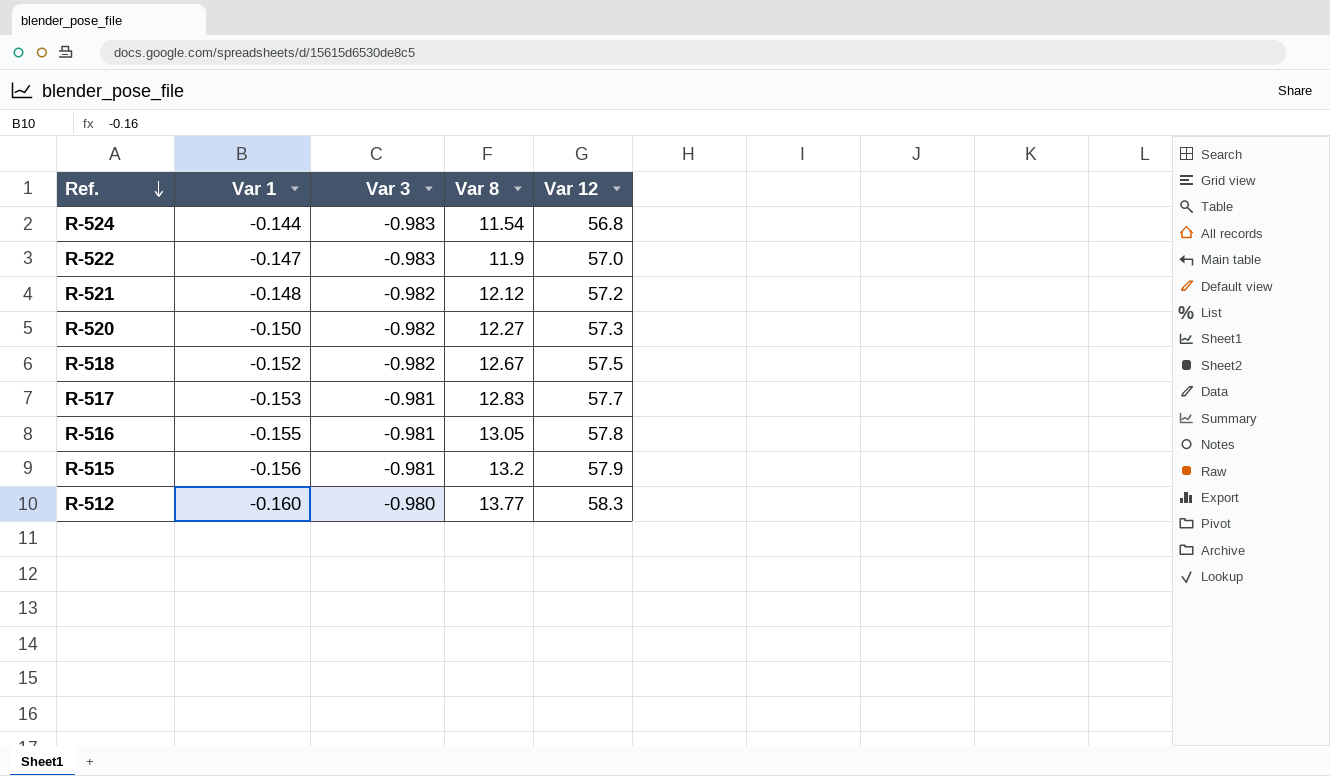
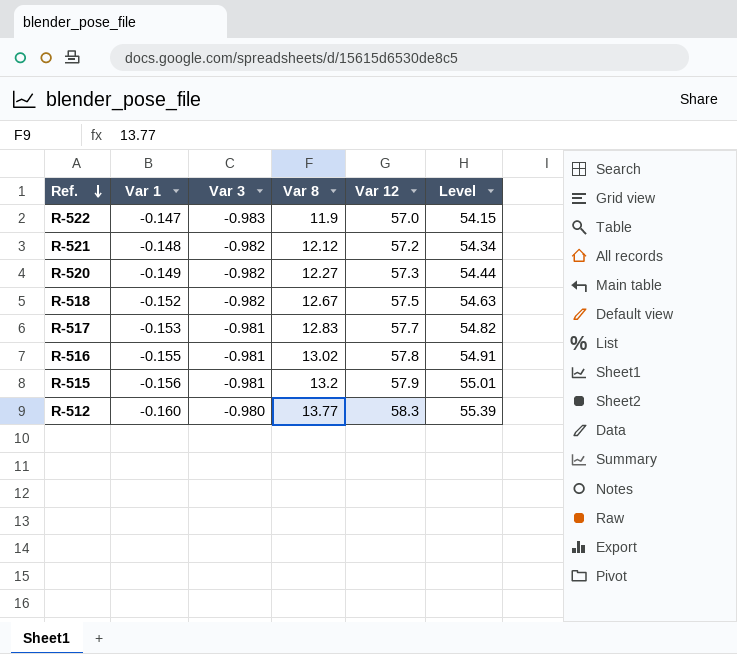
column Level | formula: none -> [Var 12] * 0.95
row R-524: -0.144 | -0.983 | 11.54 | 56.8 -> none
R-520 | Var 1: -0.150 -> -0.149
R-516 | Var 8: 13.05 -> 13.02

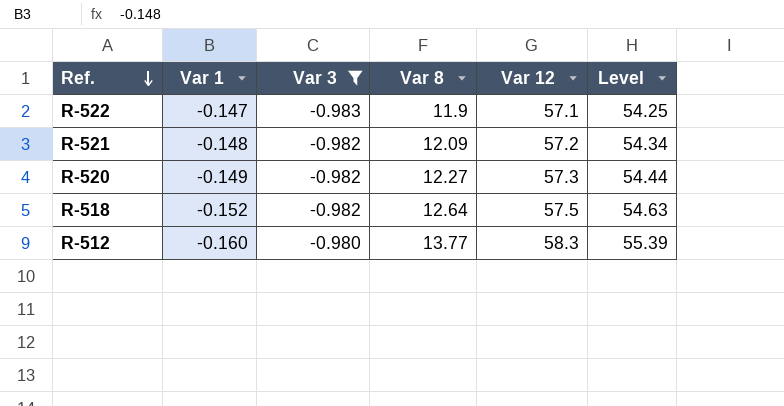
filter: none -> Var 3 != -0.981
R-522 | Var 12: 57.0 -> 57.1
R-522 | Level: 54.15 -> 54.25
R-521 | Var 8: 12.12 -> 12.09
R-518 | Var 8: 12.67 -> 12.64

